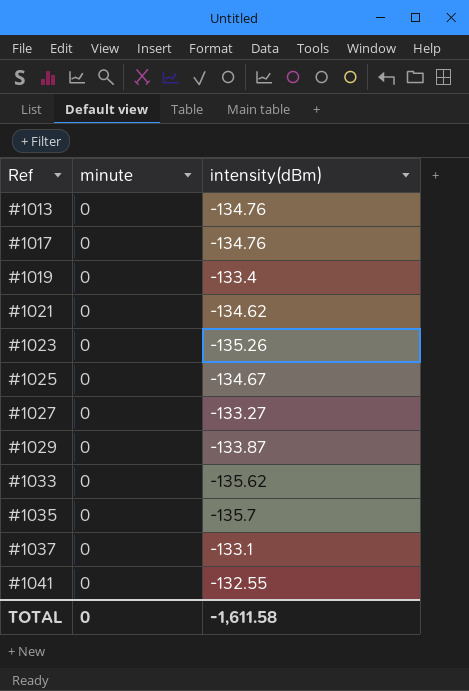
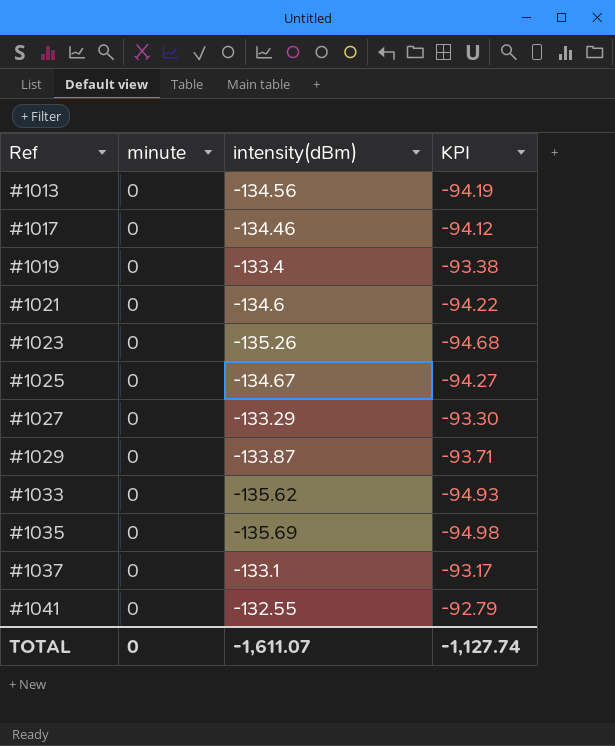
column KPI | formula: none -> [intensity(dBm)] * 0.7
#1013 | intensity(dBm): -134.76 -> -134.56
#1017 | intensity(dBm): -134.76 -> -134.46
#1021 | intensity(dBm): -134.62 -> -134.6
#1027 | intensity(dBm): -133.27 -> -133.29
#1035 | intensity(dBm): -135.7 -> -135.69
TOTAL | intensity(dBm): -1,611.58 -> -1,611.07

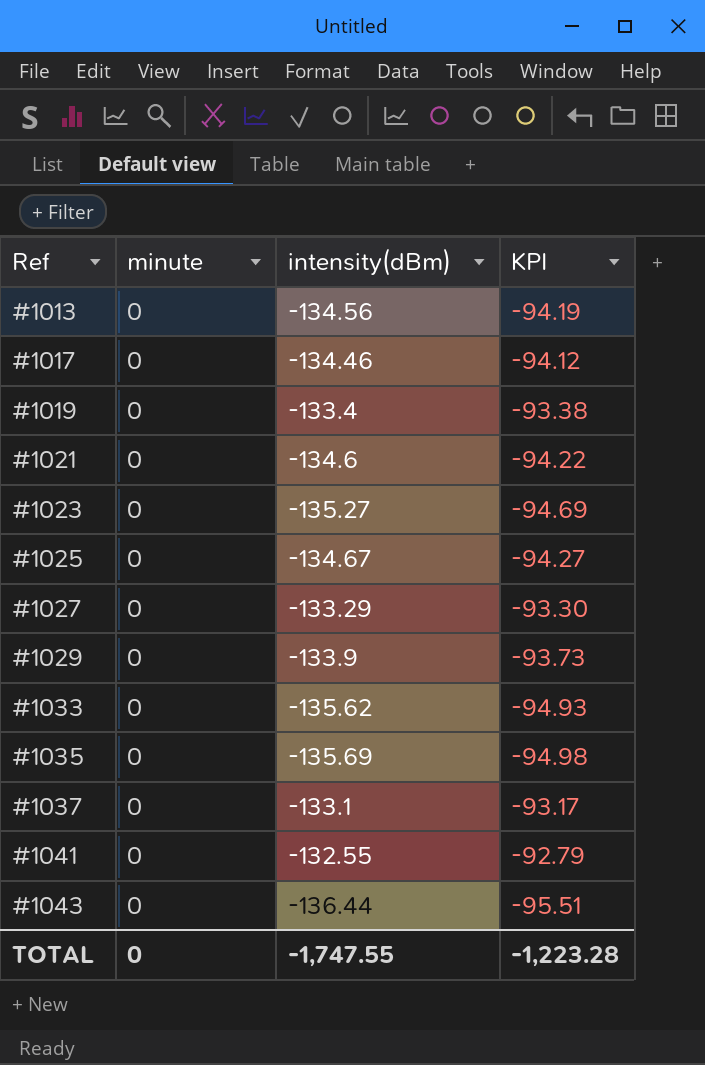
#1023 | intensity(dBm): -135.26 -> -135.27
#1023 | KPI: -94.68 -> -94.69
#1029 | intensity(dBm): -133.87 -> -133.9
#1029 | KPI: -93.71 -> -93.73
row #1043: none -> 0 | -136.44 | -95.51
TOTAL | intensity(dBm): -1,611.07 -> -1,747.55
TOTAL | KPI: -1,127.74 -> -1,223.28

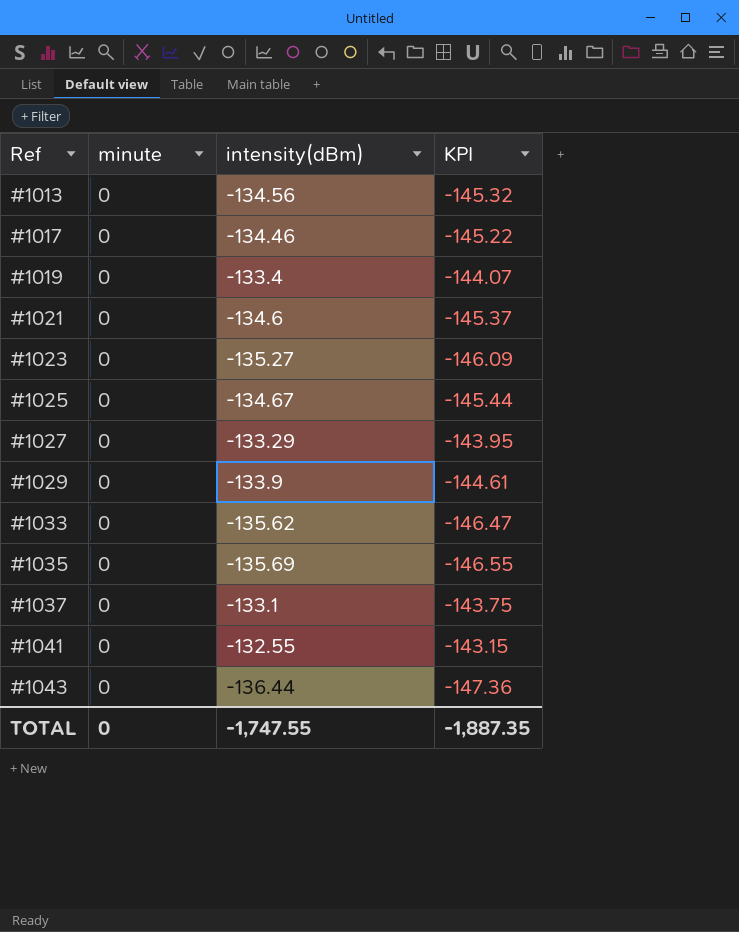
column KPI | formula: [intensity(dBm)] * 0.7 -> [intensity(dBm)] * 1.08
TOTAL | KPI: -1,223.28 -> -1,887.35

